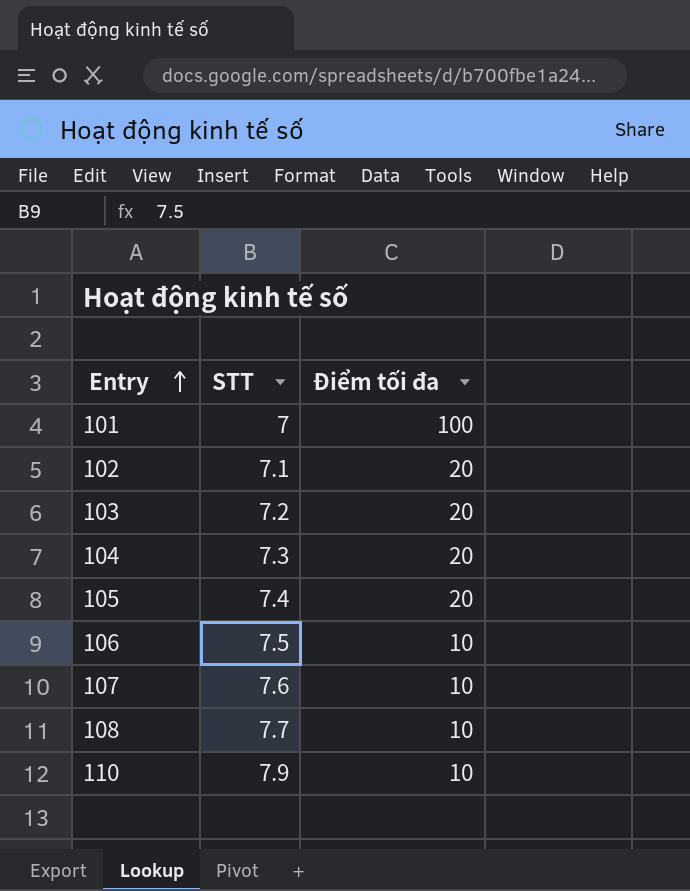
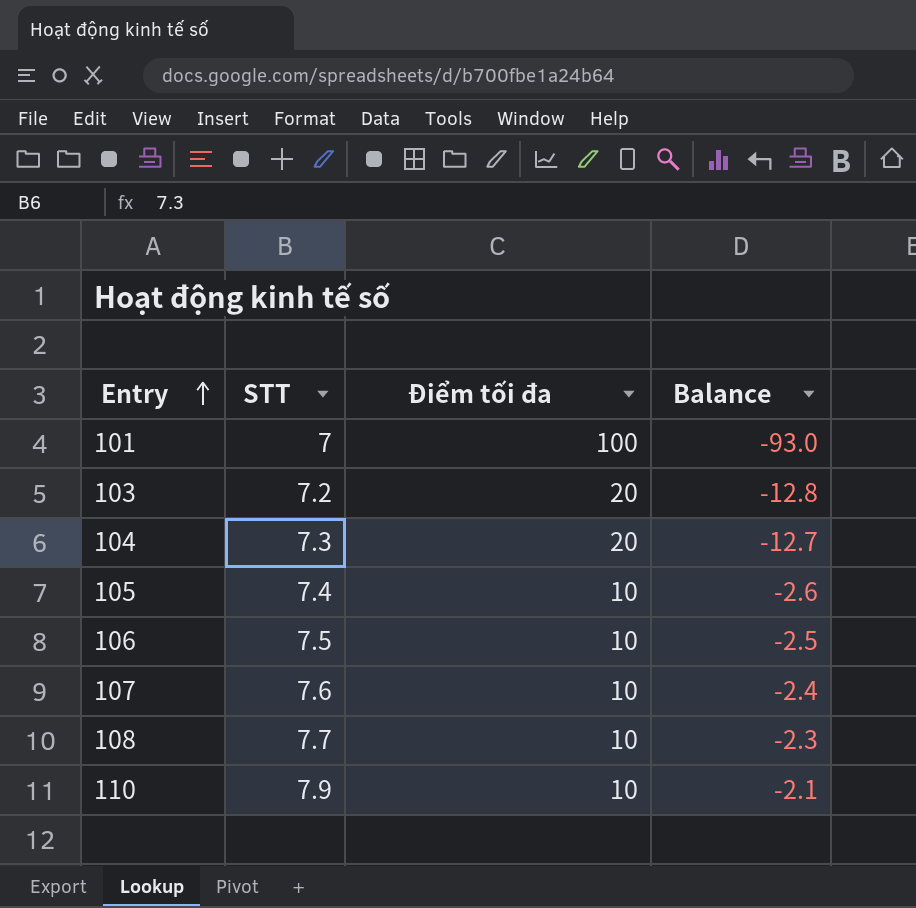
column Balance | formula: none -> [STT] - [Điểm tối đa]
row 102: 7.1 | 20 -> none
105 | Điểm tối đa: 20 -> 10

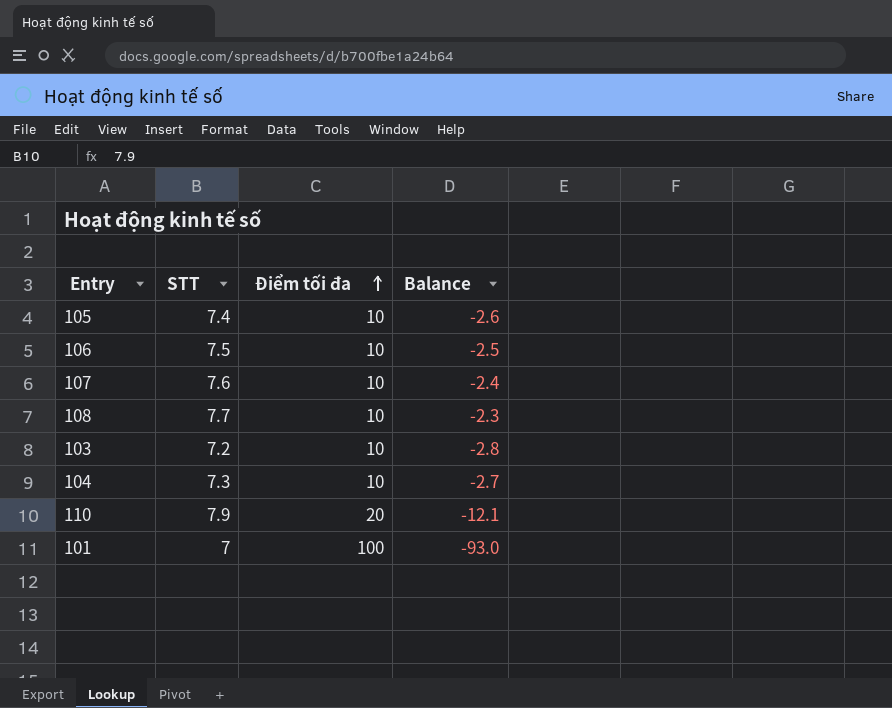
row order: Entry ascending -> Điểm tối đa ascending
103 | Điểm tối đa: 20 -> 10
103 | Balance: -12.8 -> -2.8
104 | Điểm tối đa: 20 -> 10
104 | Balance: -12.7 -> -2.7
110 | Điểm tối đa: 10 -> 20
110 | Balance: -2.1 -> -12.1

